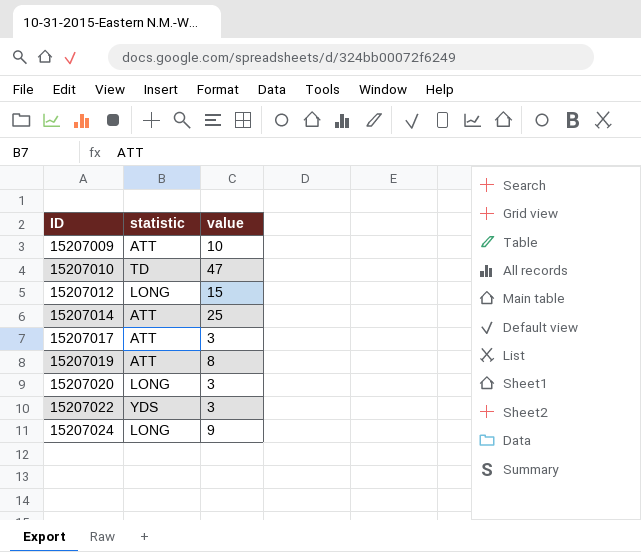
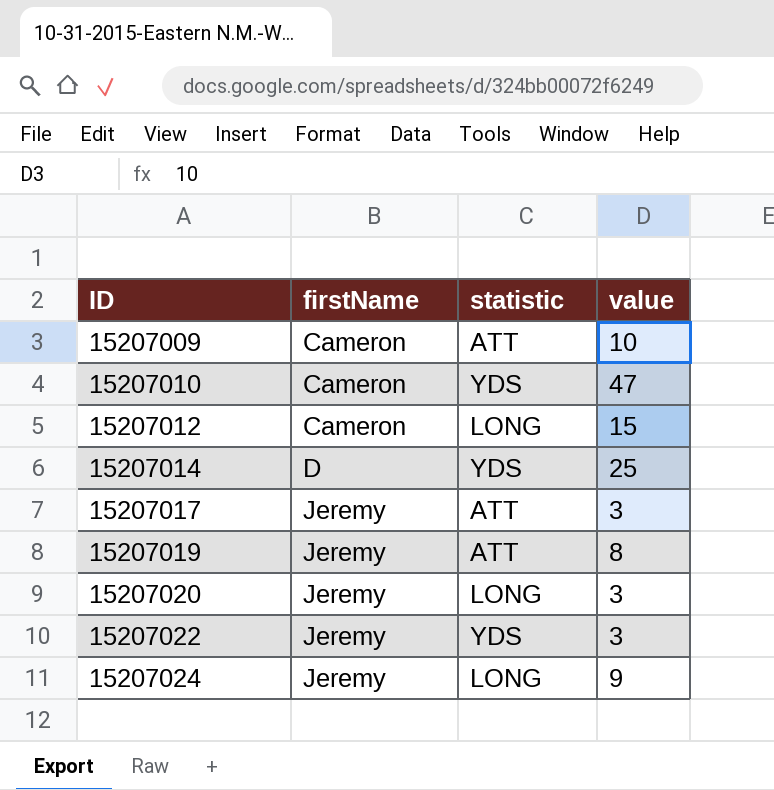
column firstName | position: none -> 2
15207010 | statistic: TD -> YDS
15207014 | statistic: ATT -> YDS

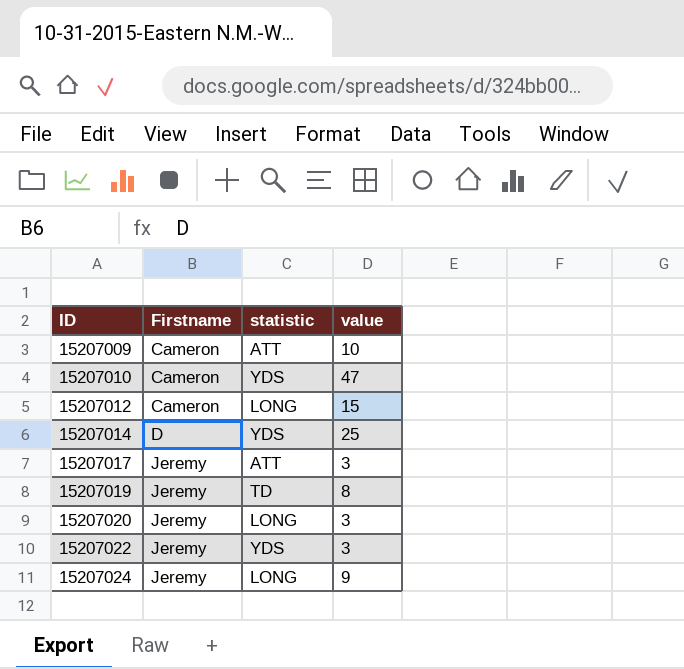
column name: firstName -> Firstname
15207019 | statistic: ATT -> TD

